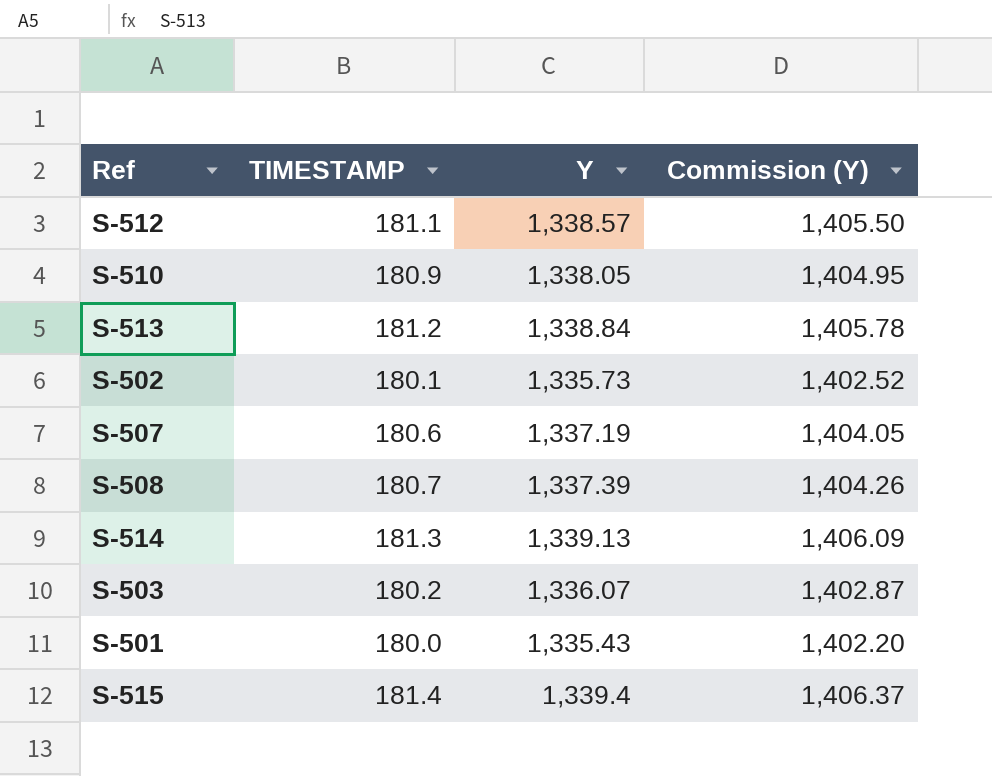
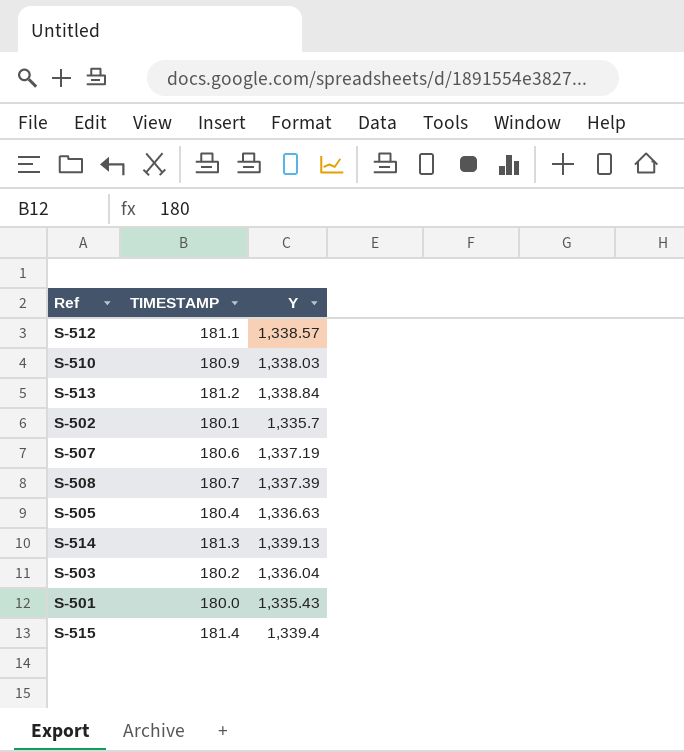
column Commission (Y) | formula: [Y] * 1.05 -> none
S-510 | Y: 1,338.05 -> 1,338.03
S-502 | Y: 1,335.73 -> 1,335.7
row S-505: none -> 180.4 | 1,336.63
S-503 | Y: 1,336.07 -> 1,336.04

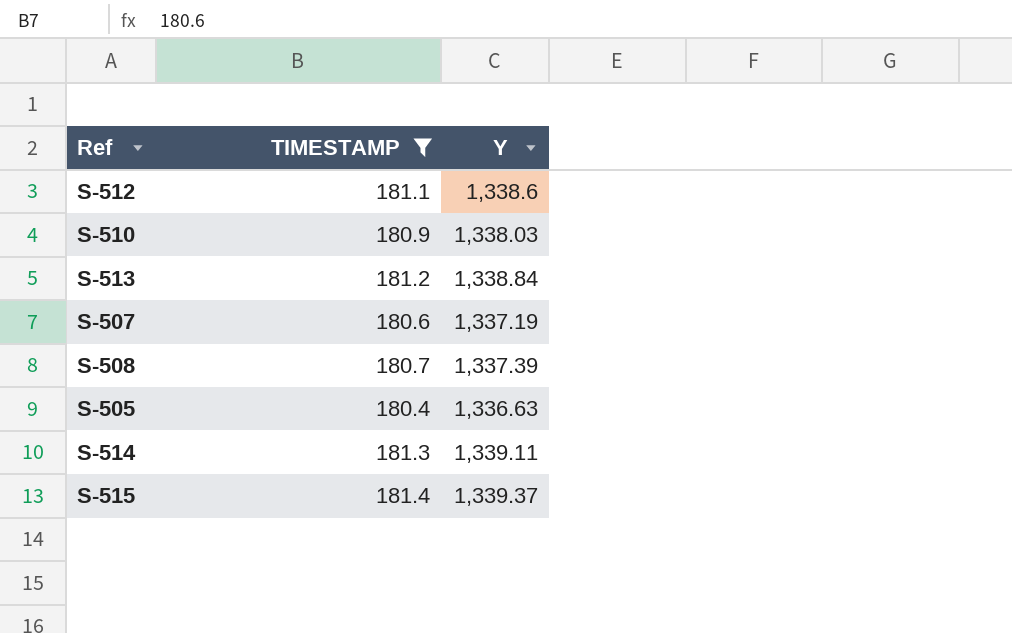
filter: none -> TIMESTAMP >= 180.4
S-512 | Y: 1,338.57 -> 1,338.6
S-514 | Y: 1,339.13 -> 1,339.11
S-515 | Y: 1,339.4 -> 1,339.37

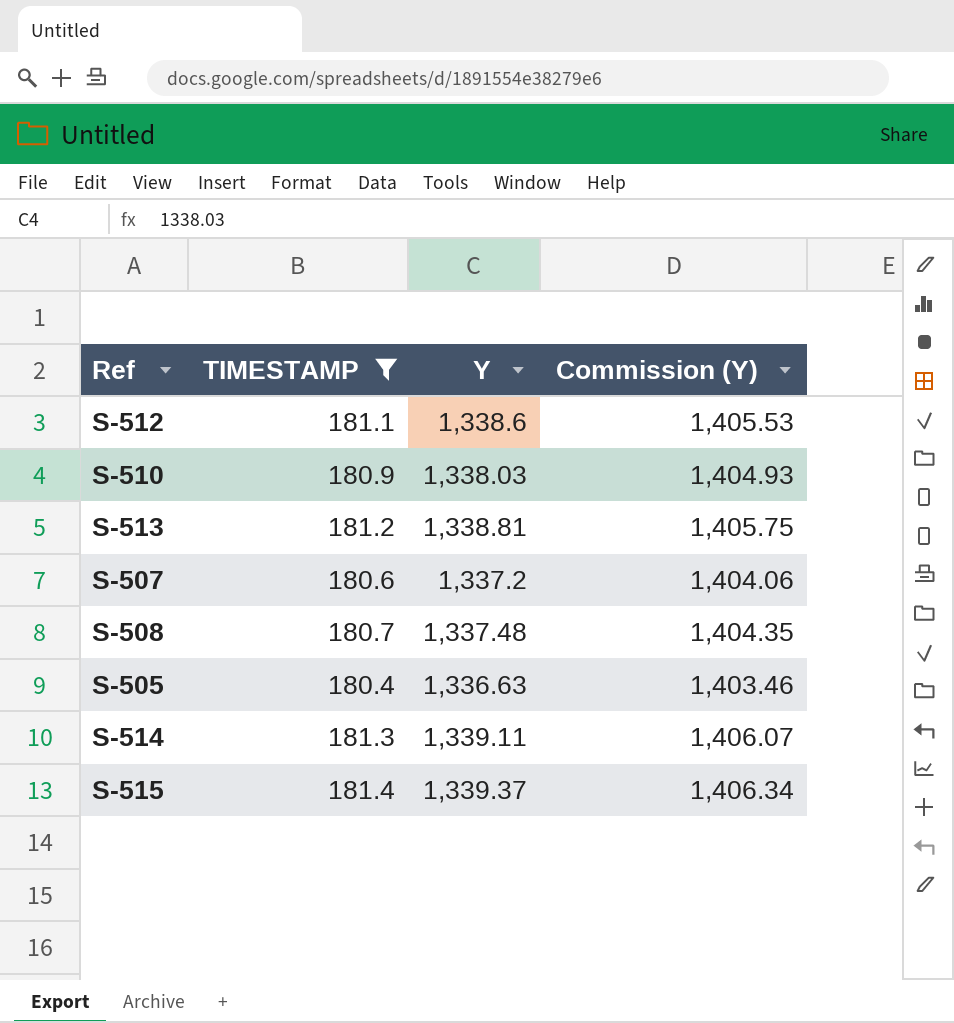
column Commission (Y) | formula: none -> [Y] * 1.05
S-513 | Y: 1,338.84 -> 1,338.81
S-507 | Y: 1,337.19 -> 1,337.2
S-508 | Y: 1,337.39 -> 1,337.48

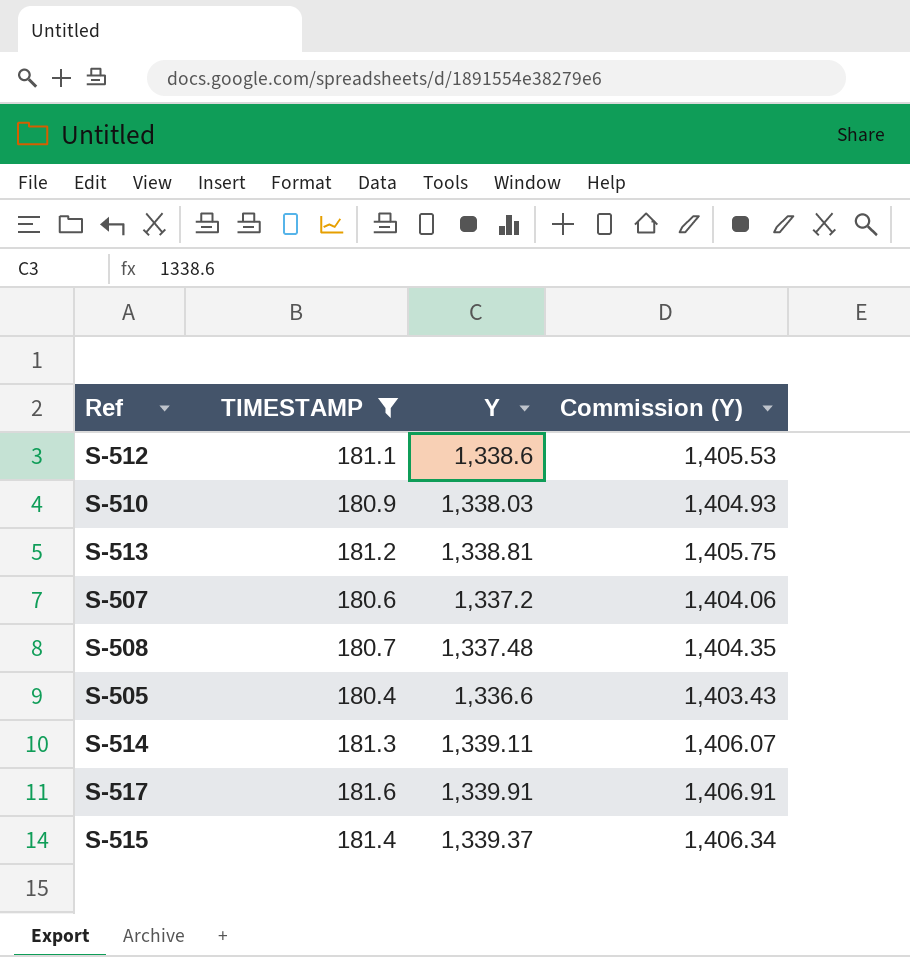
S-505 | Y: 1,336.63 -> 1,336.6
S-505 | Commission (Y): 1,403.46 -> 1,403.43
row S-517: none -> 181.6 | 1,339.91 | 1,406.91

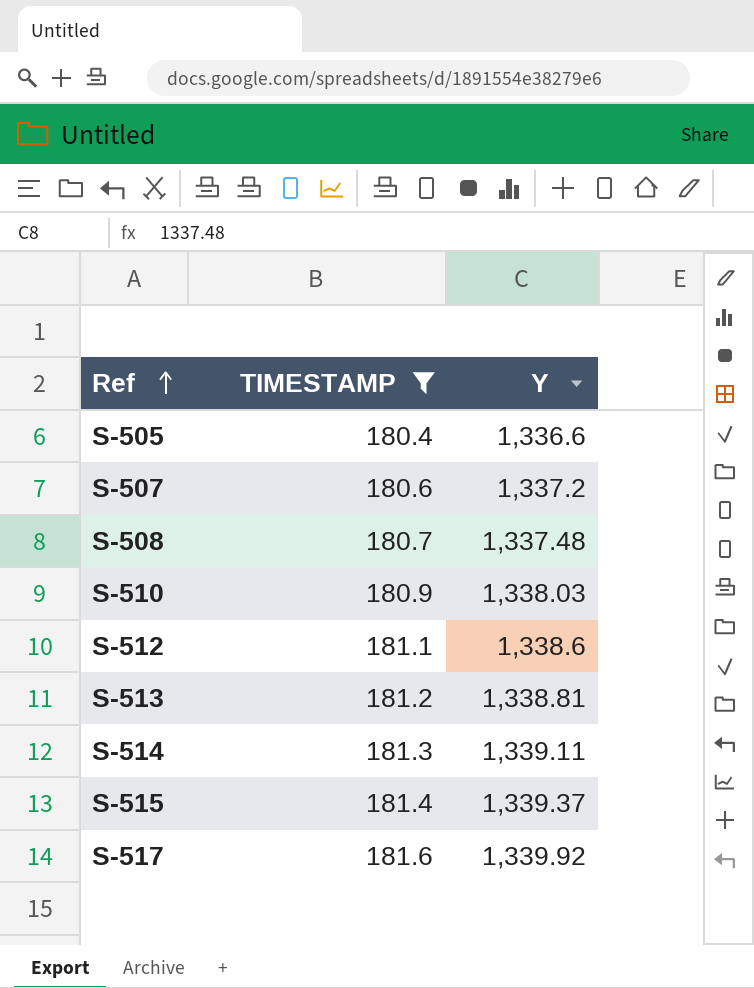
row order: none -> Ref ascending
column Commission (Y) | formula: [Y] * 1.05 -> none
S-517 | Y: 1,339.91 -> 1,339.92

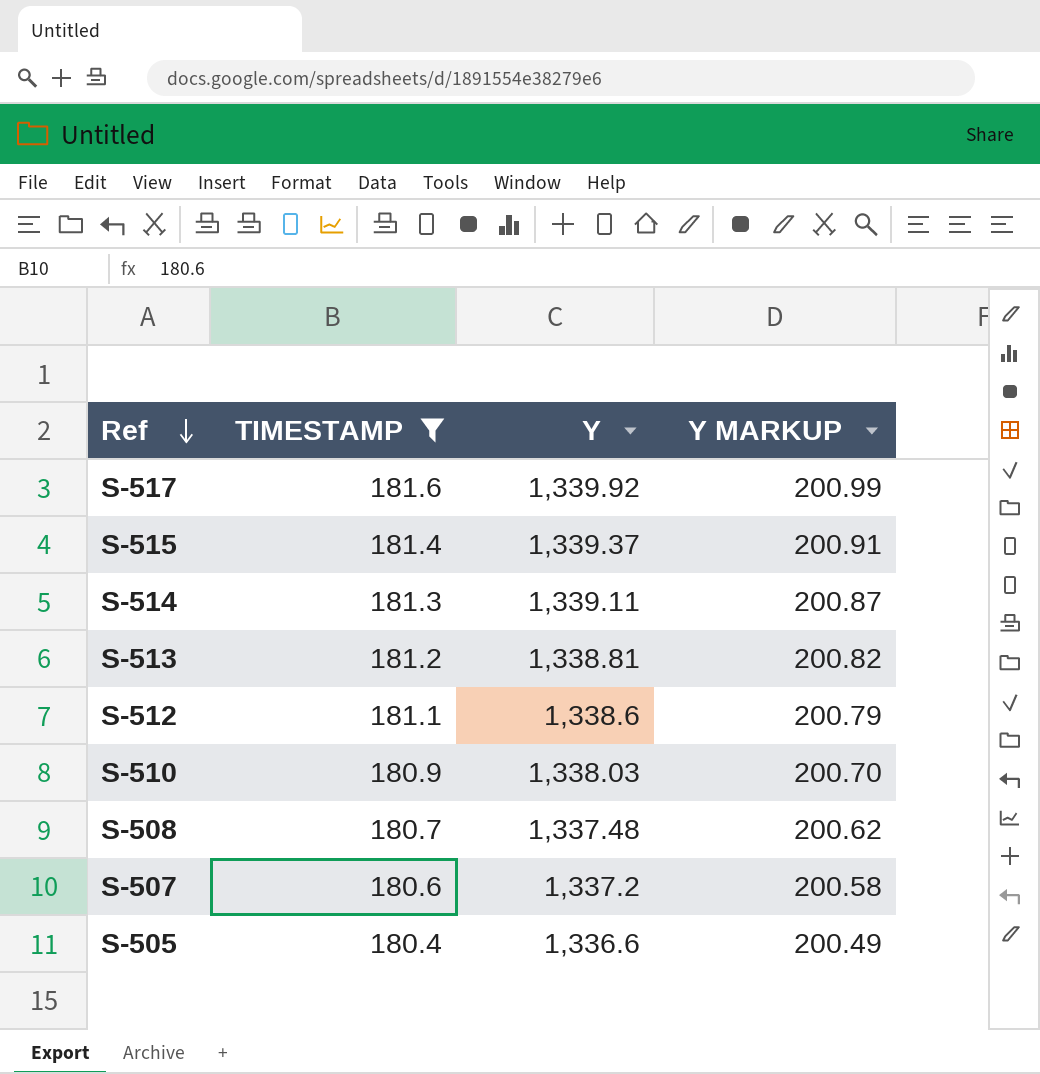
row order: Ref ascending -> Ref descending
column Y MARKUP | formula: none -> [Y] * 0.15

